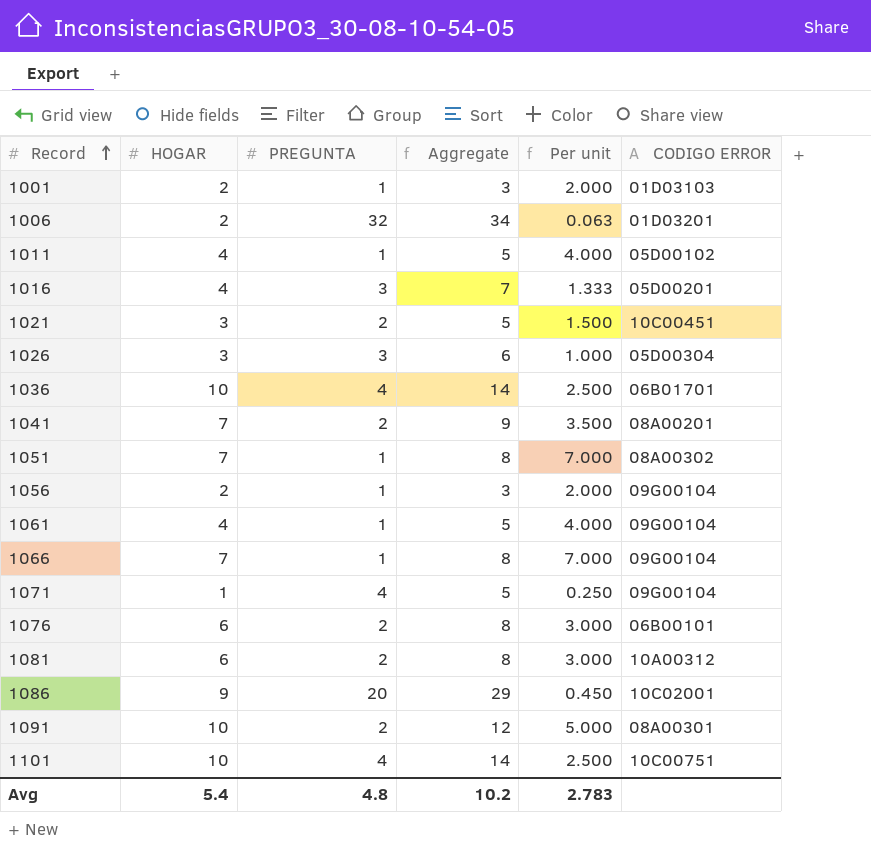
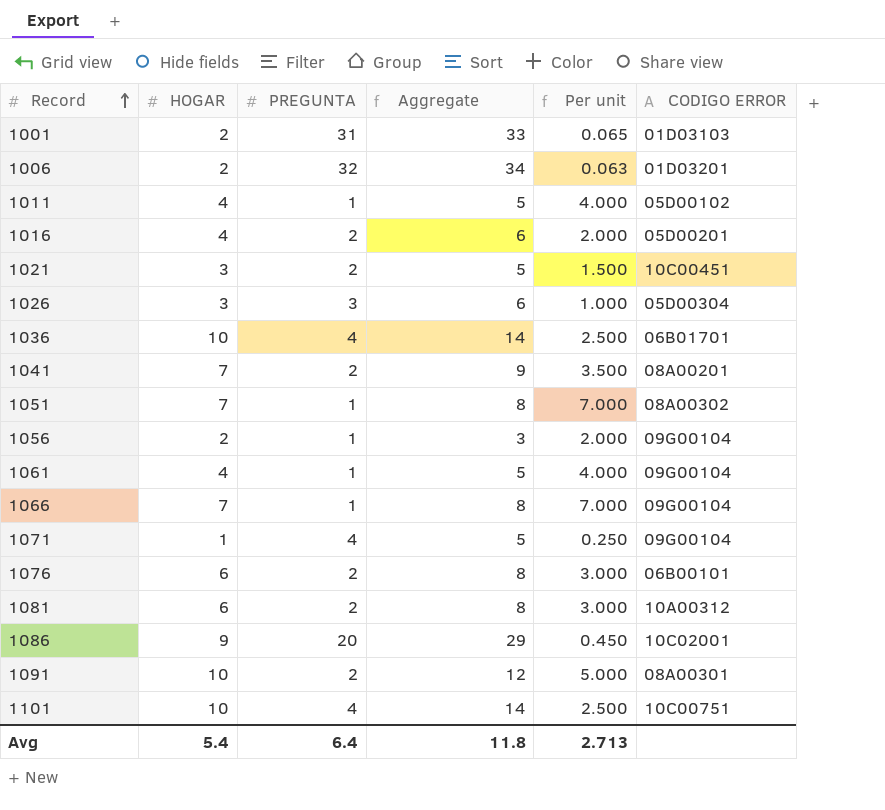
1001 | PREGUNTA: 1 -> 31
1001 | Aggregate: 3 -> 33
1001 | Per unit: 2.000 -> 0.065
1016 | PREGUNTA: 3 -> 2
1016 | Aggregate: 7 -> 6
1016 | Per unit: 1.333 -> 2.000
Avg | PREGUNTA: 4.8 -> 6.4
Avg | Aggregate: 10.2 -> 11.8
Avg | Per unit: 2.783 -> 2.713

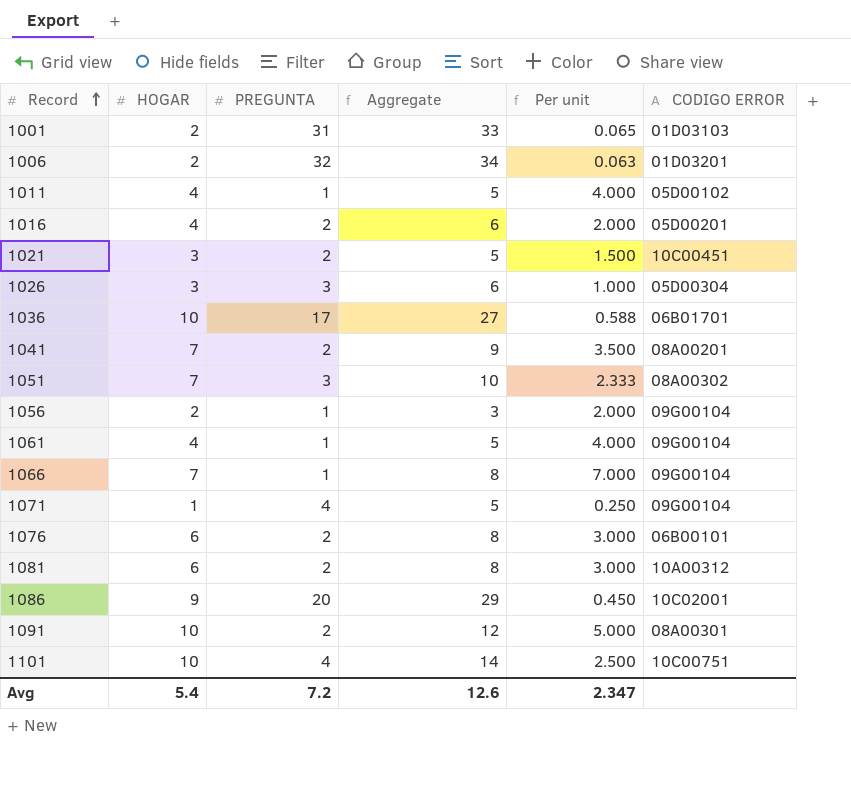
1036 | PREGUNTA: 4 -> 17
1036 | Aggregate: 14 -> 27
1036 | Per unit: 2.500 -> 0.588
1051 | PREGUNTA: 1 -> 3
1051 | Aggregate: 8 -> 10
1051 | Per unit: 7.000 -> 2.333
Avg | PREGUNTA: 6.4 -> 7.2
Avg | Aggregate: 11.8 -> 12.6
Avg | Per unit: 2.713 -> 2.347

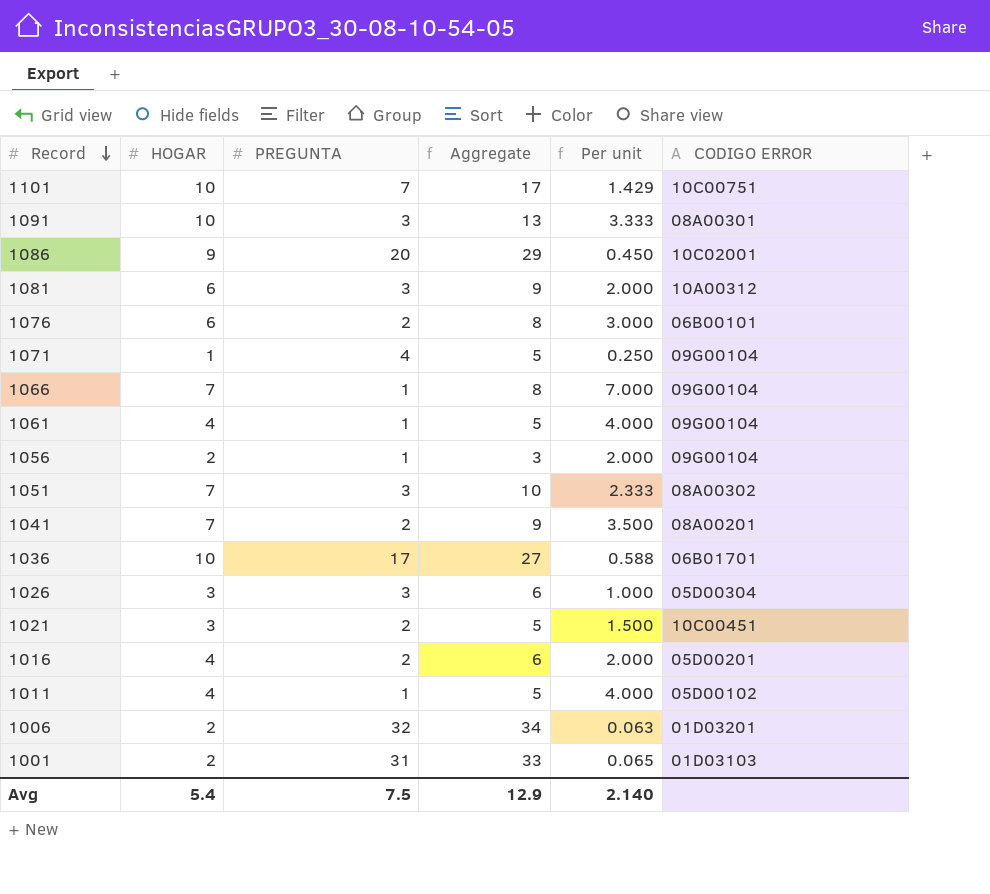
row order: Record ascending -> Record descending
1101 | PREGUNTA: 4 -> 7
1101 | Aggregate: 14 -> 17
1101 | Per unit: 2.500 -> 1.429
1091 | PREGUNTA: 2 -> 3
1091 | Aggregate: 12 -> 13
1091 | Per unit: 5.000 -> 3.333
1081 | PREGUNTA: 2 -> 3
1081 | Aggregate: 8 -> 9
1081 | Per unit: 3.000 -> 2.000
Avg | PREGUNTA: 7.2 -> 7.5
Avg | Aggregate: 12.6 -> 12.9
Avg | Per unit: 2.347 -> 2.140

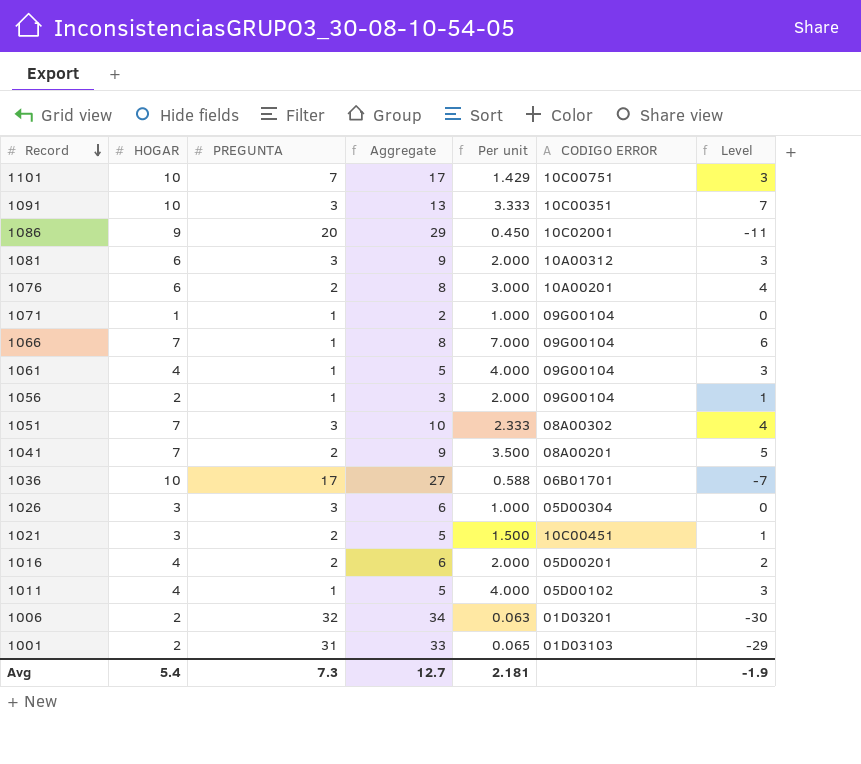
column Level | formula: none -> [HOGAR] - [PREGUNTA]
1091 | CODIGO ERROR: 08A00301 -> 10C00351
1076 | CODIGO ERROR: 06B00101 -> 10A00201
1071 | PREGUNTA: 4 -> 1
1071 | Aggregate: 5 -> 2
1071 | Per unit: 0.250 -> 1.000
Avg | PREGUNTA: 7.5 -> 7.3
Avg | Aggregate: 12.9 -> 12.7
Avg | Per unit: 2.140 -> 2.181

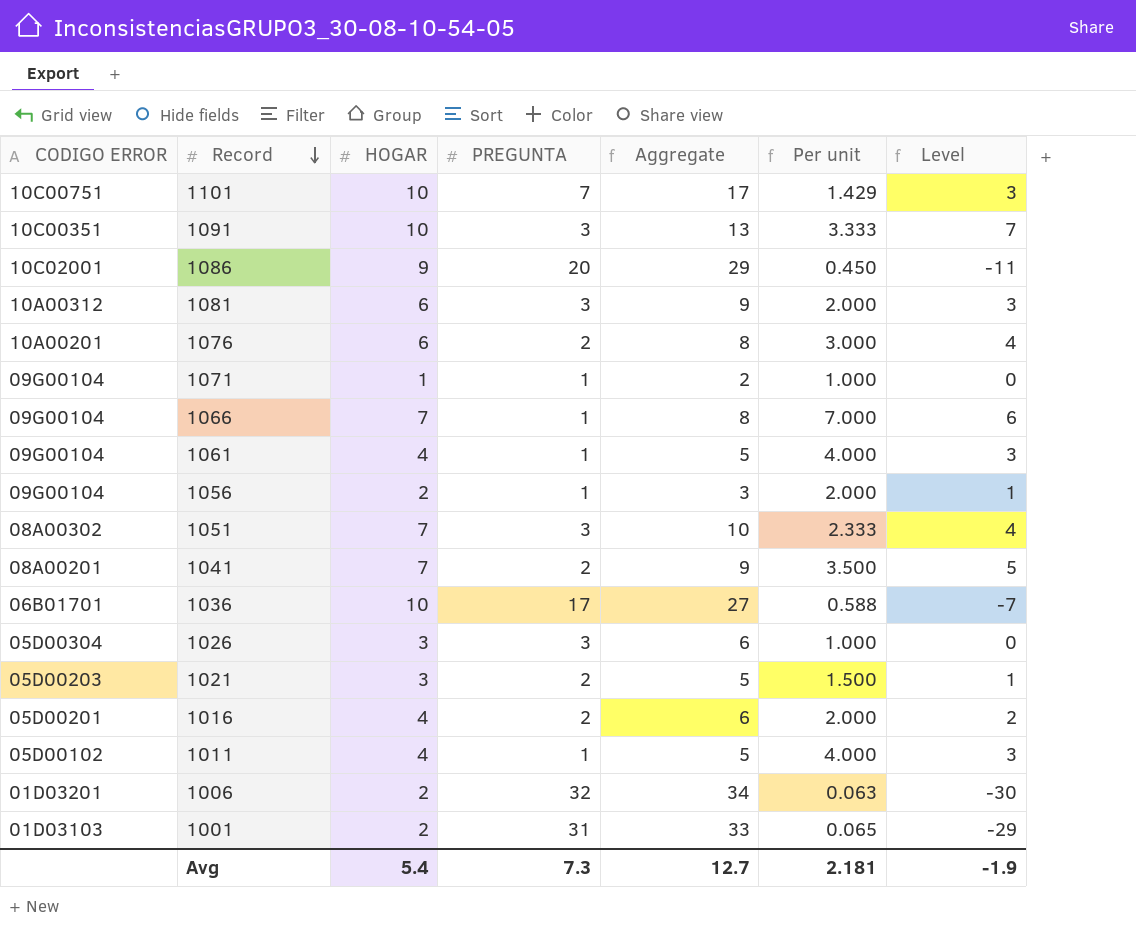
column CODIGO ERROR | position: 6 -> 1
1021 | CODIGO ERROR: 10C00451 -> 05D00203

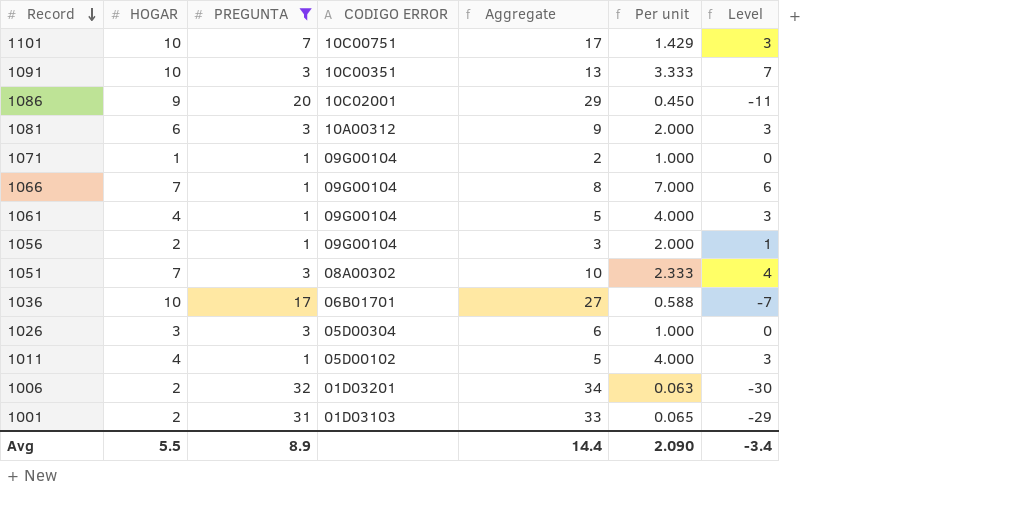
filter: none -> PREGUNTA != 2
column CODIGO ERROR | position: 1 -> 4
Avg | HOGAR: 5.4 -> 5.5
Avg | PREGUNTA: 7.3 -> 8.9
Avg | Aggregate: 12.7 -> 14.4
Avg | Per unit: 2.181 -> 2.090
Avg | Level: -1.9 -> -3.4

